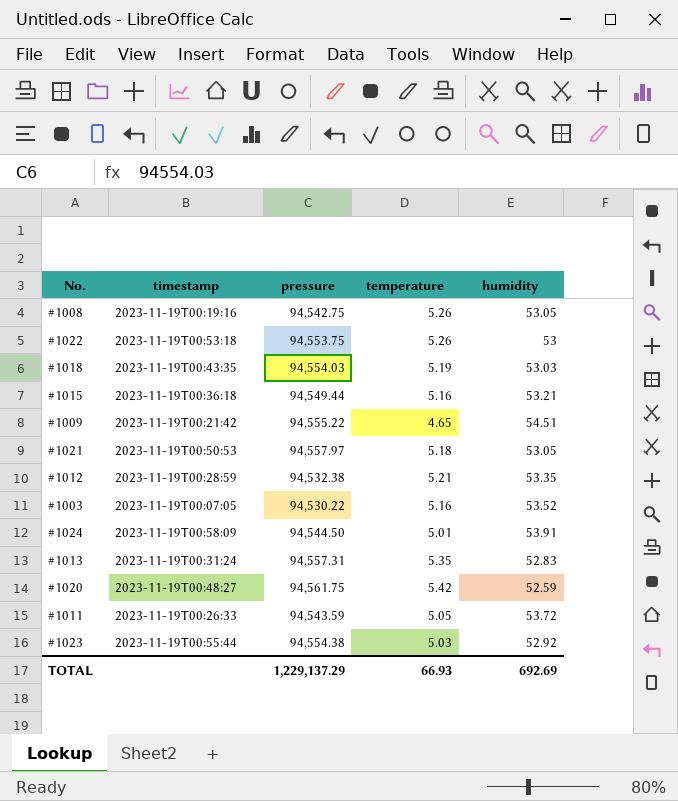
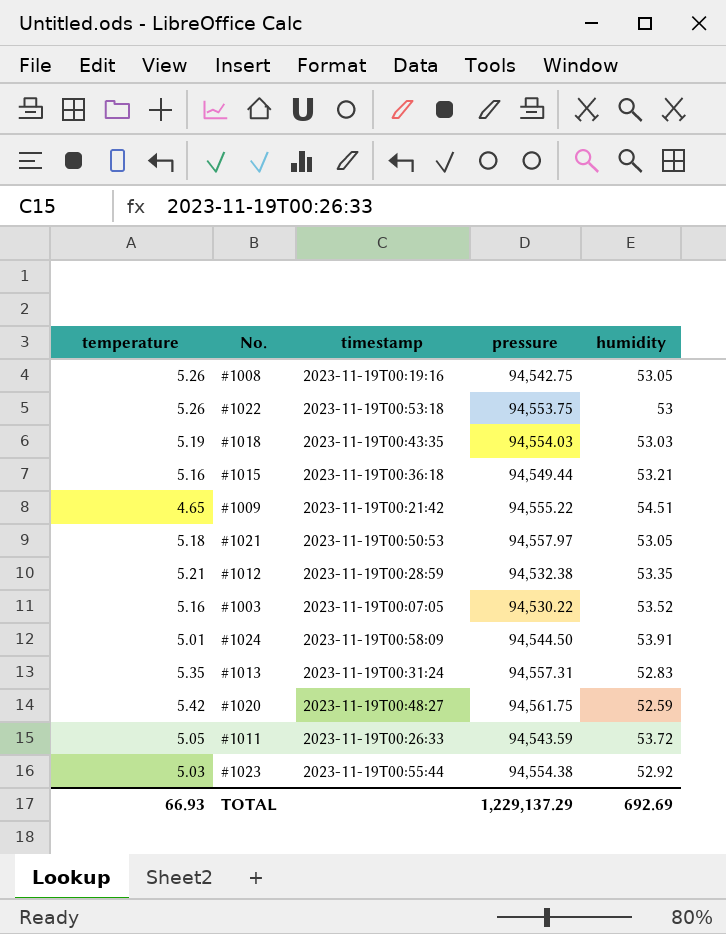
column temperature | position: 4 -> 1

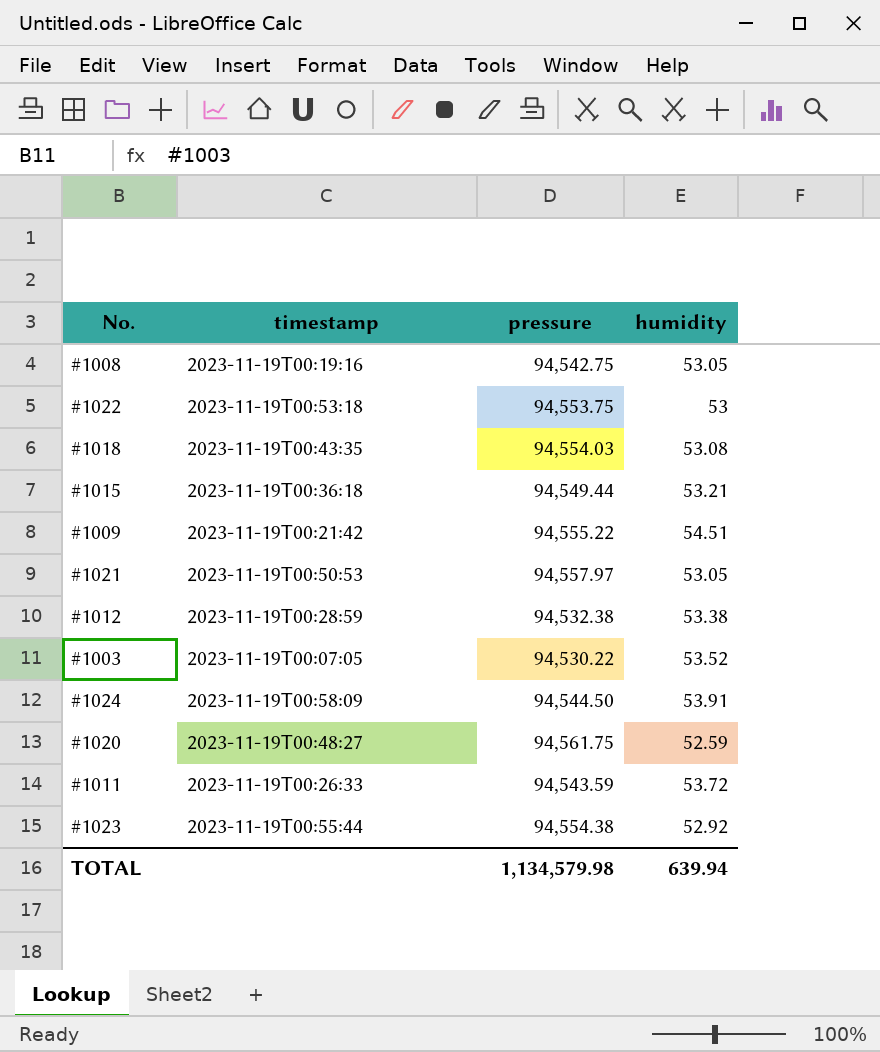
column temperature | position: 1 -> none
row #1013: 5.35 | 2023-11-19T00:31:24 | 94,557.31 | 52.83 -> none
#1018 | humidity: 53.03 -> 53.08
#1012 | humidity: 53.35 -> 53.38
TOTAL | pressure: 1,229,137.29 -> 1,134,579.98
TOTAL | humidity: 692.69 -> 639.94

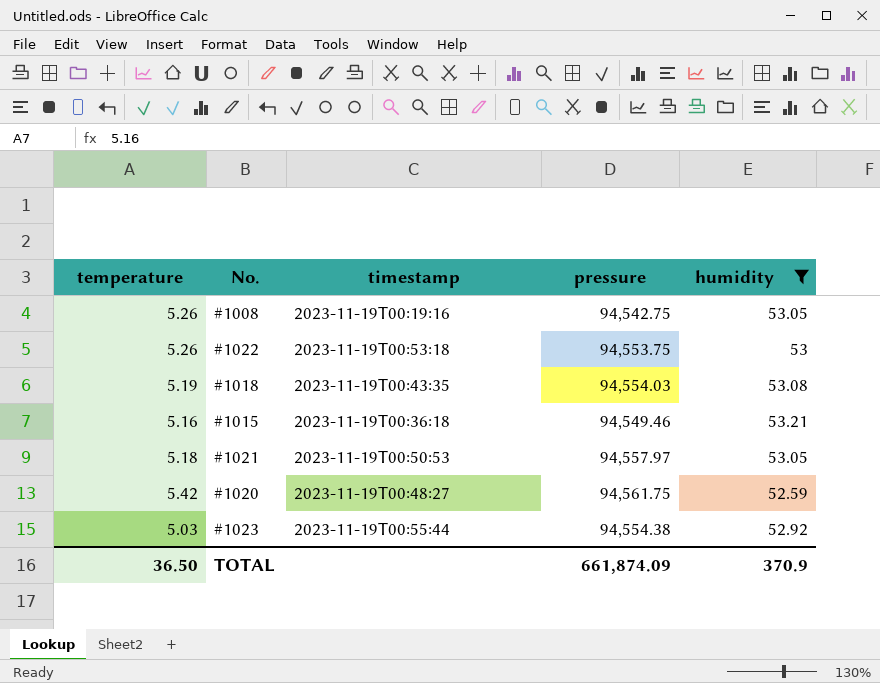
filter: none -> humidity <= 53.21
column temperature | position: none -> 1
#1015 | pressure: 94,549.44 -> 94,549.46
TOTAL | pressure: 1,134,579.98 -> 661,874.09
TOTAL | humidity: 639.94 -> 370.9

